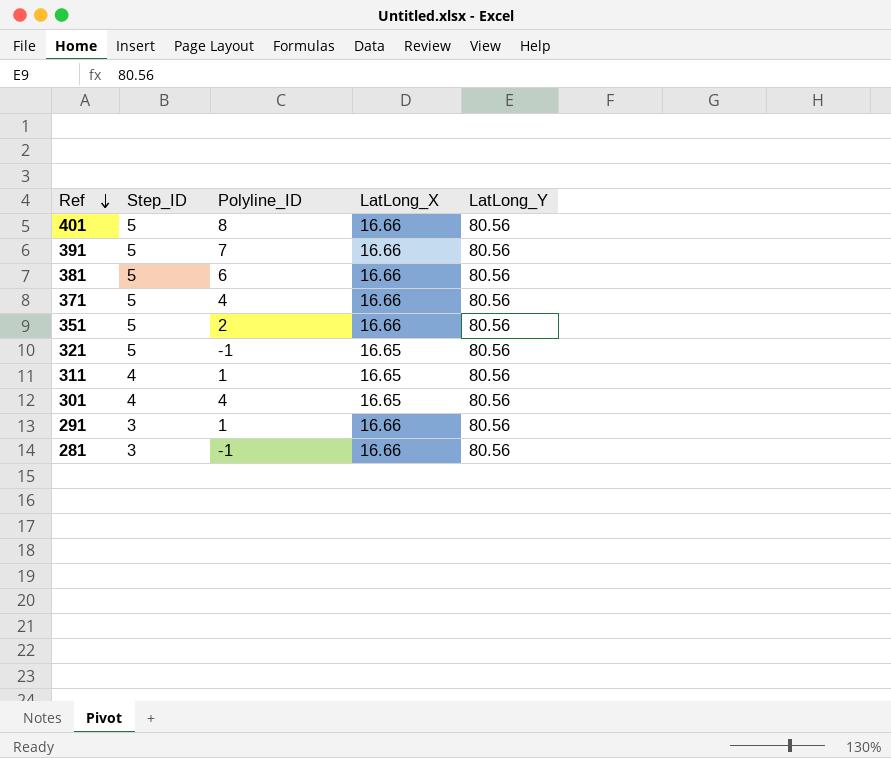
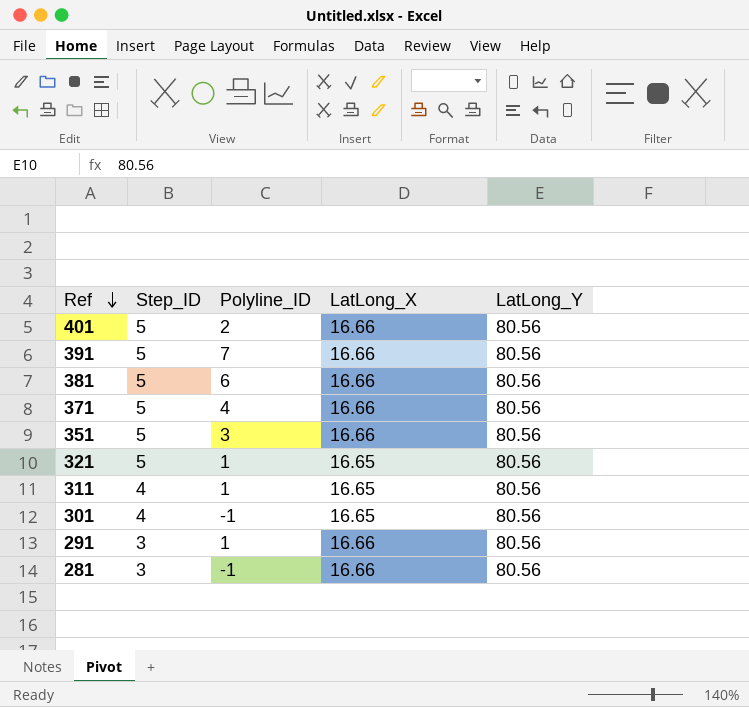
401 | Polyline_ID: 8 -> 2
351 | Polyline_ID: 2 -> 3
321 | Polyline_ID: -1 -> 1
301 | Polyline_ID: 4 -> -1

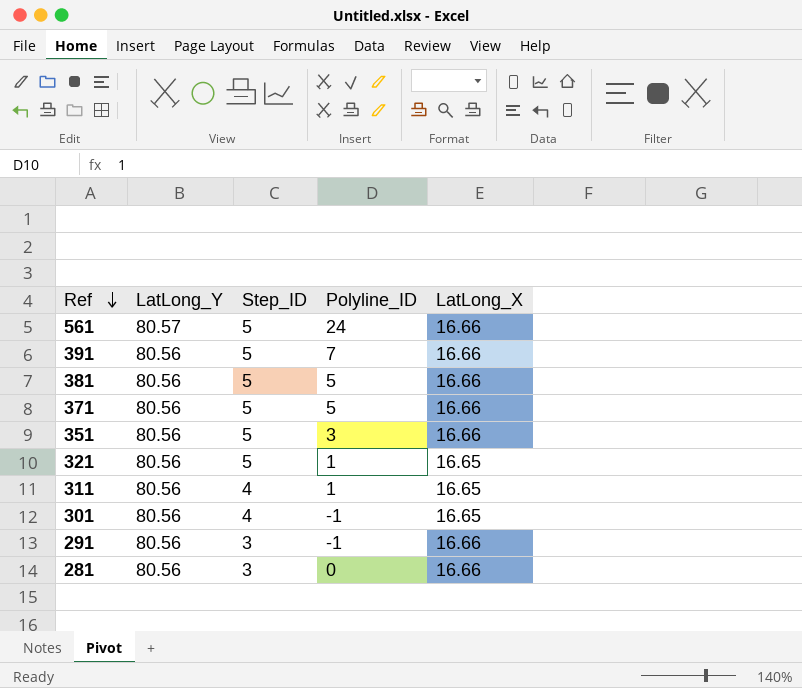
column LatLong_Y | position: 5 -> 2
row 401: 5 | 2 | 16.66 | 80.56 -> none
row 561: none -> 80.57 | 5 | 24 | 16.66
381 | Polyline_ID: 6 -> 5
371 | Polyline_ID: 4 -> 5
291 | Polyline_ID: 1 -> -1
281 | Polyline_ID: -1 -> 0

